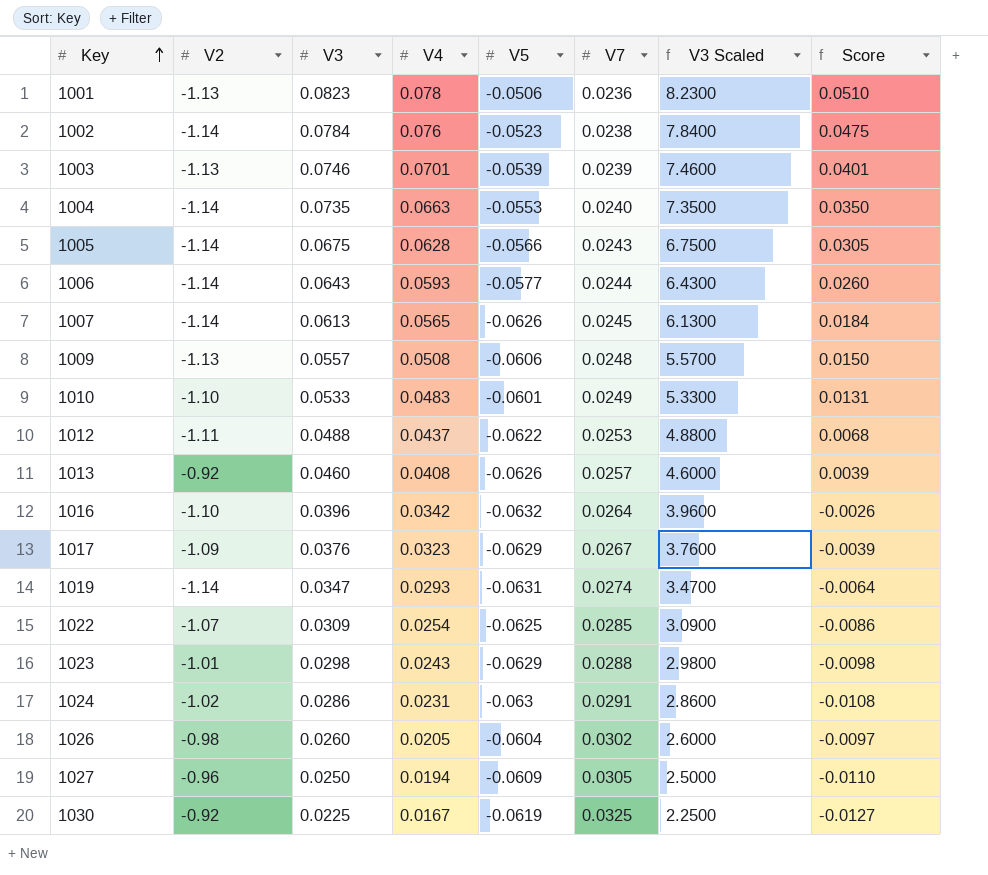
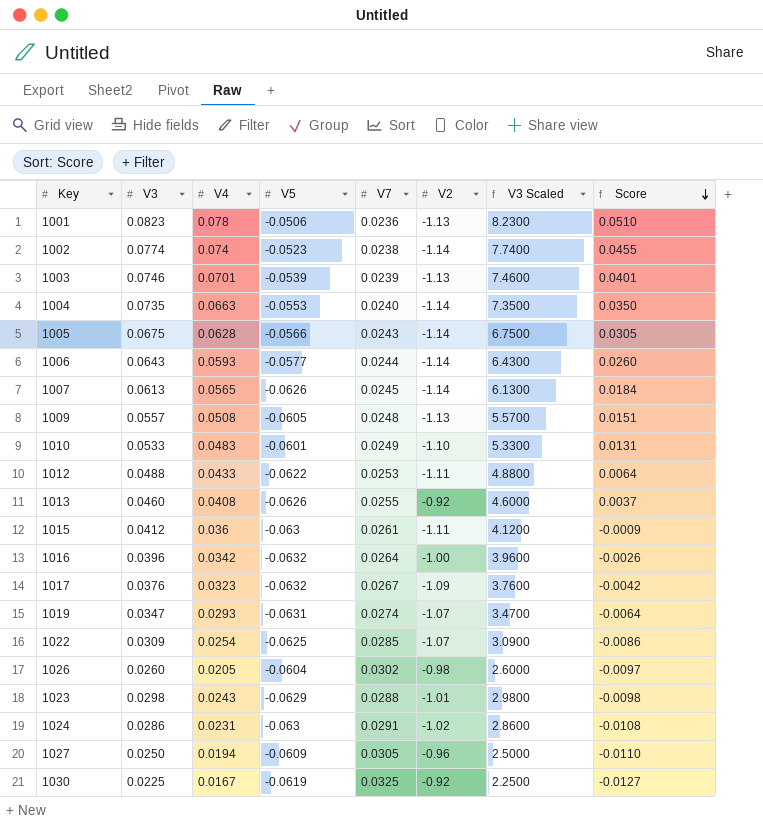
row order: Key ascending -> Score descending
column V2 | position: 2 -> 6
1002 | V3: 0.0784 -> 0.0774
1002 | V4: 0.076 -> 0.074
1002 | V3 Scaled: 7.8400 -> 7.7400
1002 | Score: 0.0475 -> 0.0455
1009 | V5: -0.0606 -> -0.0605
1009 | Score: 0.0150 -> 0.0151
1012 | V4: 0.0437 -> 0.0433
1012 | Score: 0.0068 -> 0.0064
1013 | V7: 0.0257 -> 0.0255
1013 | Score: 0.0039 -> 0.0037
row 1015: none -> 0.0412 | 0.036 | -0.063 | 0.0261 | -1.11 | 4.1200 | -0.0009
1016 | V2: -1.10 -> -1.00
1017 | V5: -0.0629 -> -0.0632
1017 | Score: -0.0039 -> -0.0042
1019 | V2: -1.14 -> -1.07

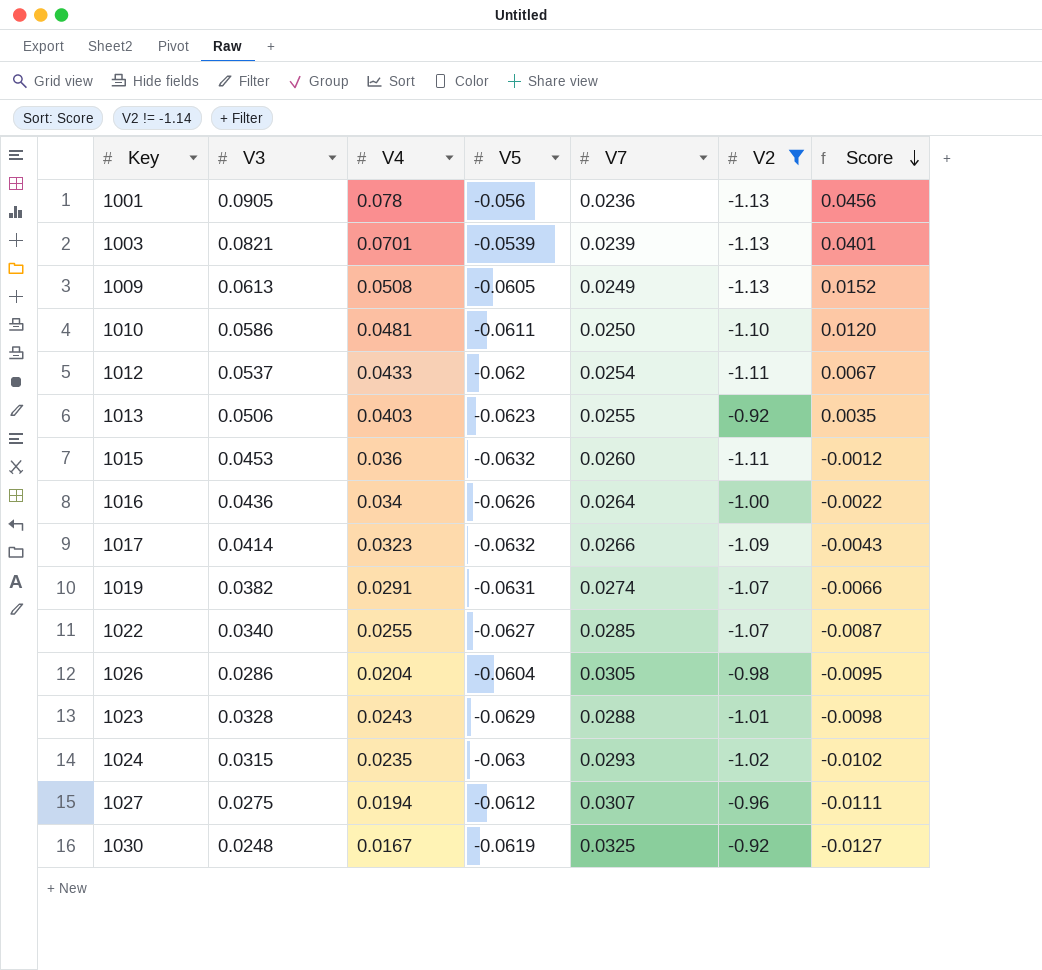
filter: none -> V2 != -1.14
column V3 Scaled | formula: [V3] * 100 -> none
1001 | V3: 0.0823 -> 0.0905
1001 | V5: -0.0506 -> -0.056
1001 | Score: 0.0510 -> 0.0456
1003 | V3: 0.0746 -> 0.0821
1009 | V3: 0.0557 -> 0.0613
1009 | V7: 0.0248 -> 0.0249
1009 | Score: 0.0151 -> 0.0152
1010 | V3: 0.0533 -> 0.0586
1010 | V4: 0.0483 -> 0.0481
1010 | V5: -0.0601 -> -0.0611
1010 | V7: 0.0249 -> 0.0250
1010 | Score: 0.0131 -> 0.0120
1012 | V3: 0.0488 -> 0.0537
1012 | V5: -0.0622 -> -0.062
1012 | V7: 0.0253 -> 0.0254
1012 | Score: 0.0064 -> 0.0067
1013 | V3: 0.0460 -> 0.0506
1013 | V4: 0.0408 -> 0.0403
1013 | V5: -0.0626 -> -0.0623
1013 | Score: 0.0037 -> 0.0035
1015 | V3: 0.0412 -> 0.0453
1015 | V5: -0.063 -> -0.0632
1015 | V7: 0.0261 -> 0.0260
1015 | Score: -0.0009 -> -0.0012
1016 | V3: 0.0396 -> 0.0436
1016 | V4: 0.0342 -> 0.034
1016 | V5: -0.0632 -> -0.0626
1016 | Score: -0.0026 -> -0.0022
1017 | V3: 0.0376 -> 0.0414
1017 | V7: 0.0267 -> 0.0266
1017 | Score: -0.0042 -> -0.0043
1019 | V3: 0.0347 -> 0.0382
1019 | V4: 0.0293 -> 0.0291
1019 | Score: -0.0064 -> -0.0066
1022 | V3: 0.0309 -> 0.0340
1022 | V4: 0.0254 -> 0.0255
1022 | V5: -0.0625 -> -0.0627
1022 | Score: -0.0086 -> -0.0087
1026 | V3: 0.0260 -> 0.0286
1026 | V4: 0.0205 -> 0.0204
1026 | V7: 0.0302 -> 0.0305
1026 | Score: -0.0097 -> -0.0095
1023 | V3: 0.0298 -> 0.0328
1024 | V3: 0.0286 -> 0.0315
1024 | V4: 0.0231 -> 0.0235
1024 | V7: 0.0291 -> 0.0293
1024 | Score: -0.0108 -> -0.0102
1027 | V3: 0.0250 -> 0.0275
1027 | V5: -0.0609 -> -0.0612
1027 | V7: 0.0305 -> 0.0307
1027 | Score: -0.0110 -> -0.0111
1030 | V3: 0.0225 -> 0.0248

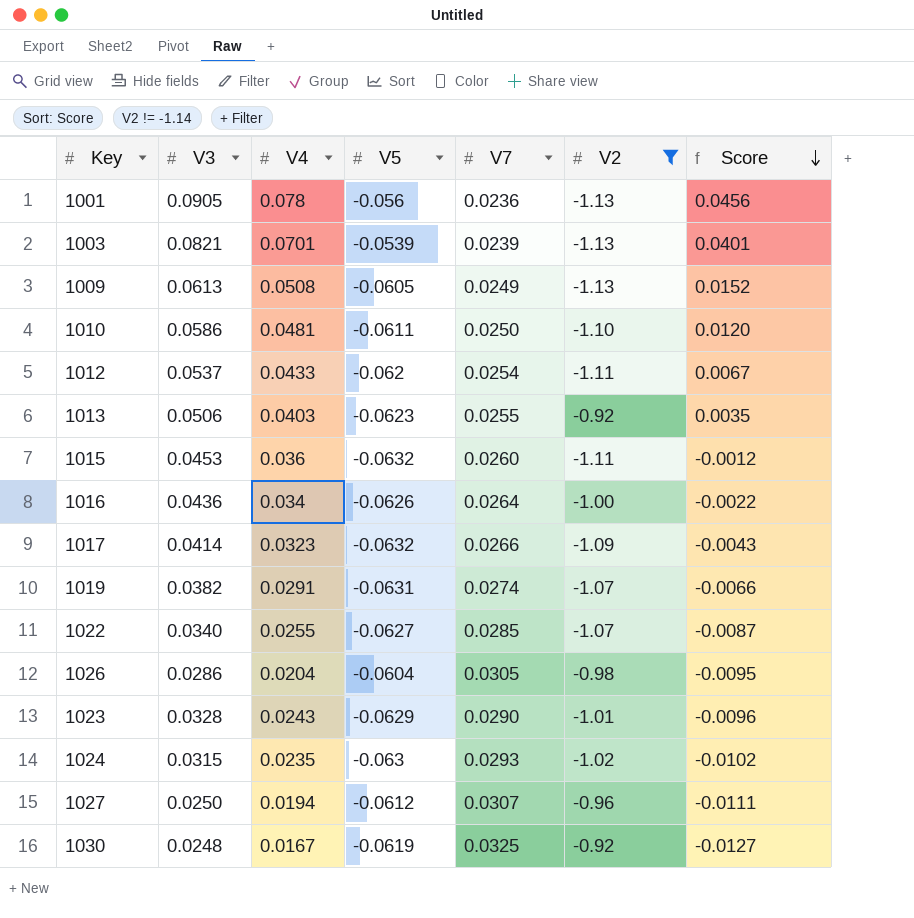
1023 | V7: 0.0288 -> 0.0290
1023 | Score: -0.0098 -> -0.0096
1027 | V3: 0.0275 -> 0.0250

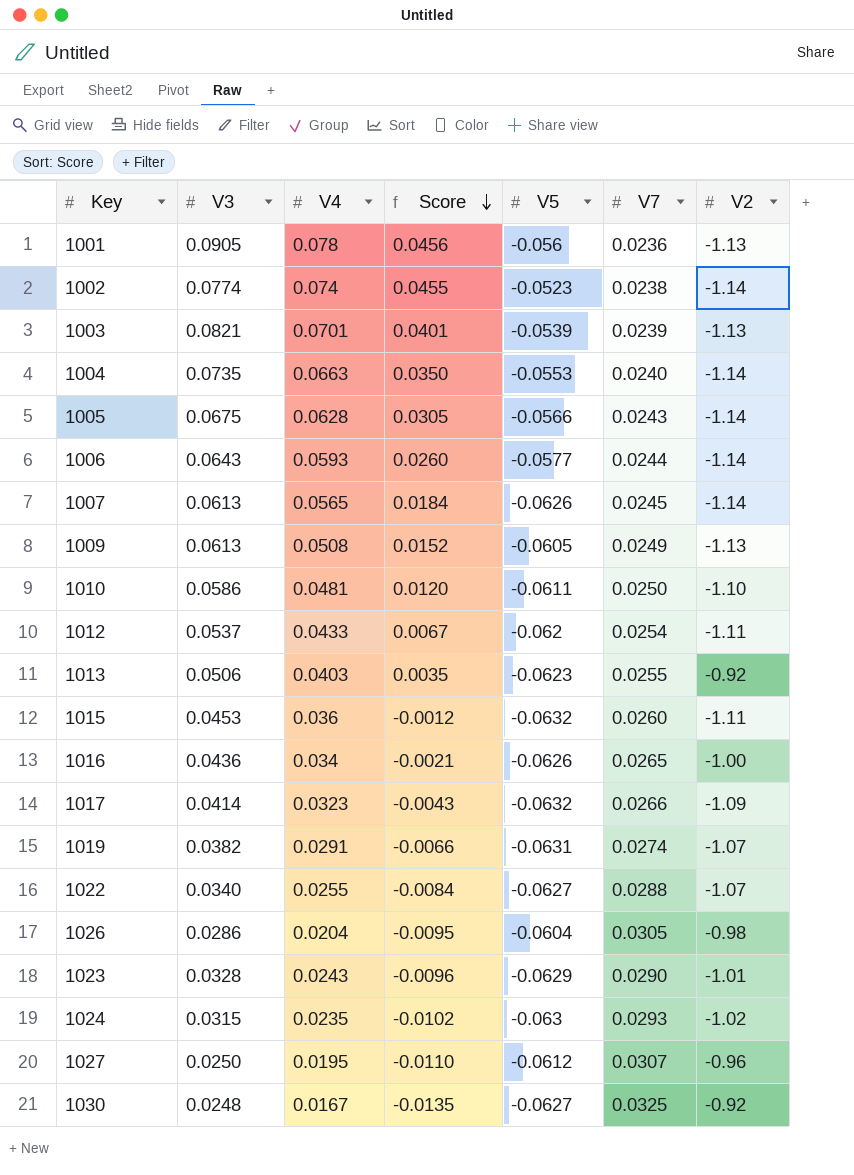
filter: V2 != -1.14 -> none
column Score | position: 7 -> 4
1016 | Score: -0.0022 -> -0.0021
1016 | V7: 0.0264 -> 0.0265
1022 | Score: -0.0087 -> -0.0084
1022 | V7: 0.0285 -> 0.0288
1027 | V4: 0.0194 -> 0.0195
1027 | Score: -0.0111 -> -0.0110
1030 | Score: -0.0127 -> -0.0135
1030 | V5: -0.0619 -> -0.0627

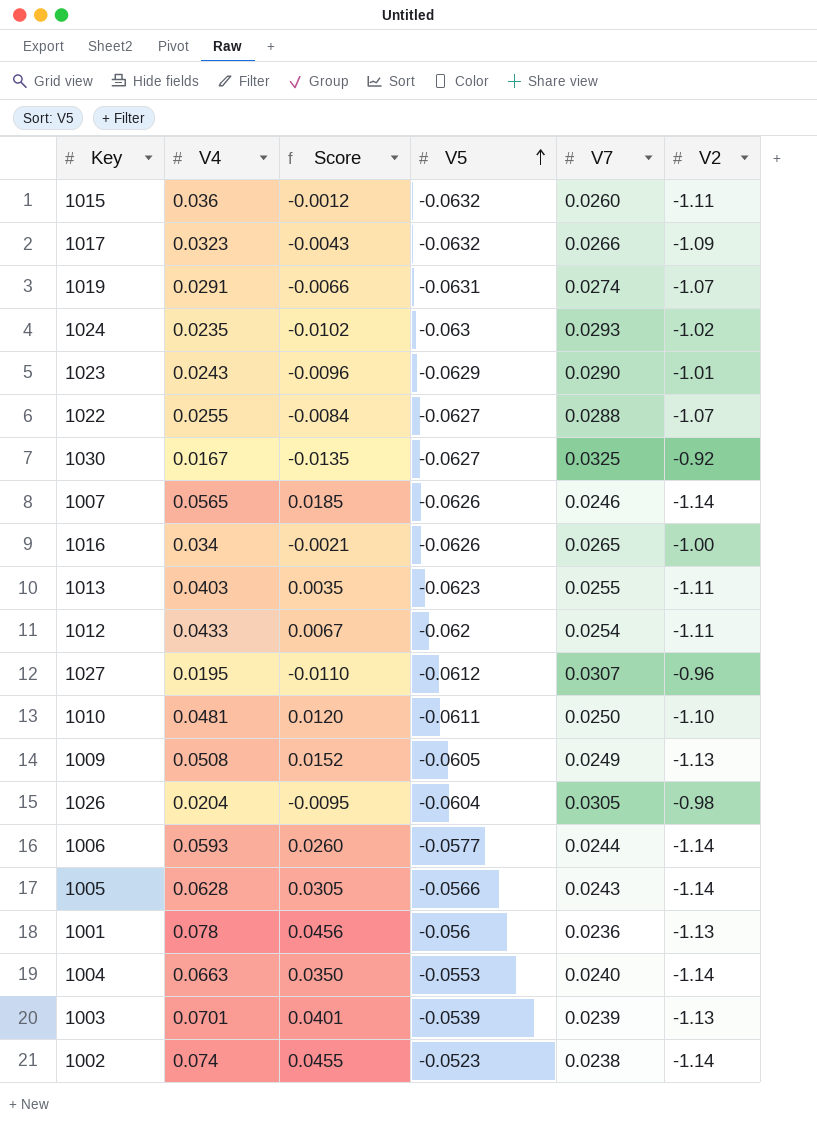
row order: Score descending -> V5 ascending
column V3 | position: 2 -> none
1007 | Score: 0.0184 -> 0.0185
1007 | V7: 0.0245 -> 0.0246
1013 | V2: -0.92 -> -1.11

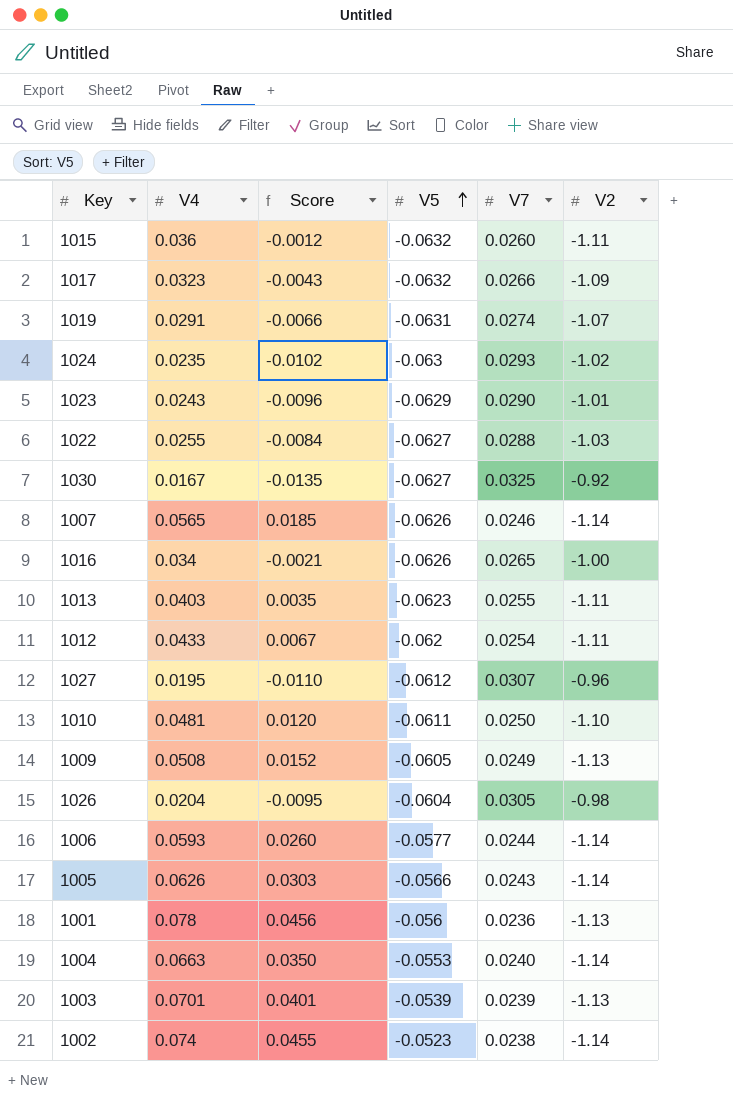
1022 | V2: -1.07 -> -1.03
1005 | V4: 0.0628 -> 0.0626
1005 | Score: 0.0305 -> 0.0303

